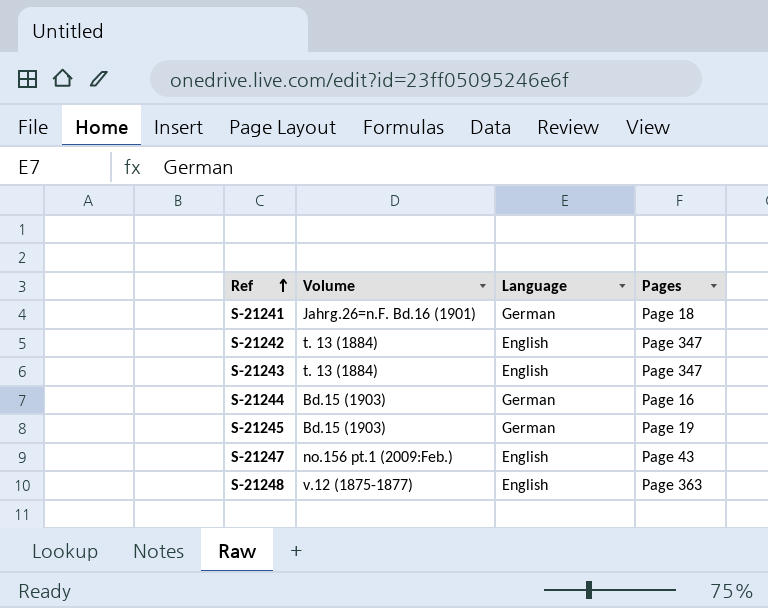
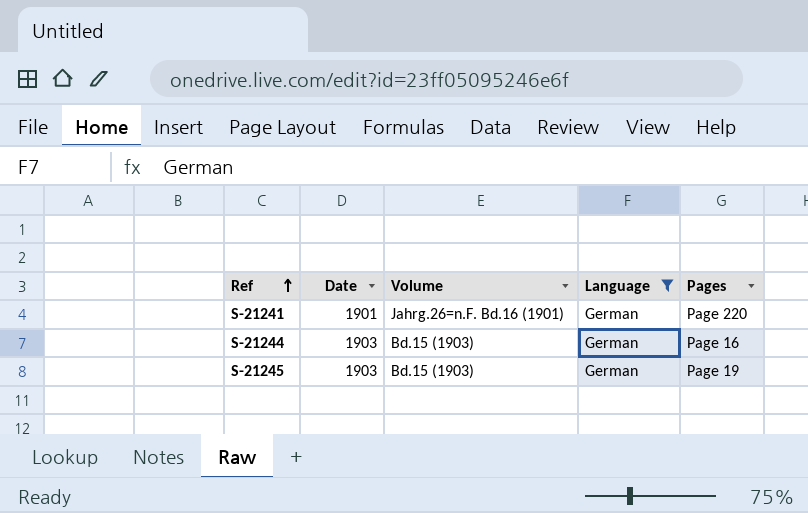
filter: none -> Language = German
column Date | position: none -> 2
S-21241 | Pages: Page 18 -> Page 220

